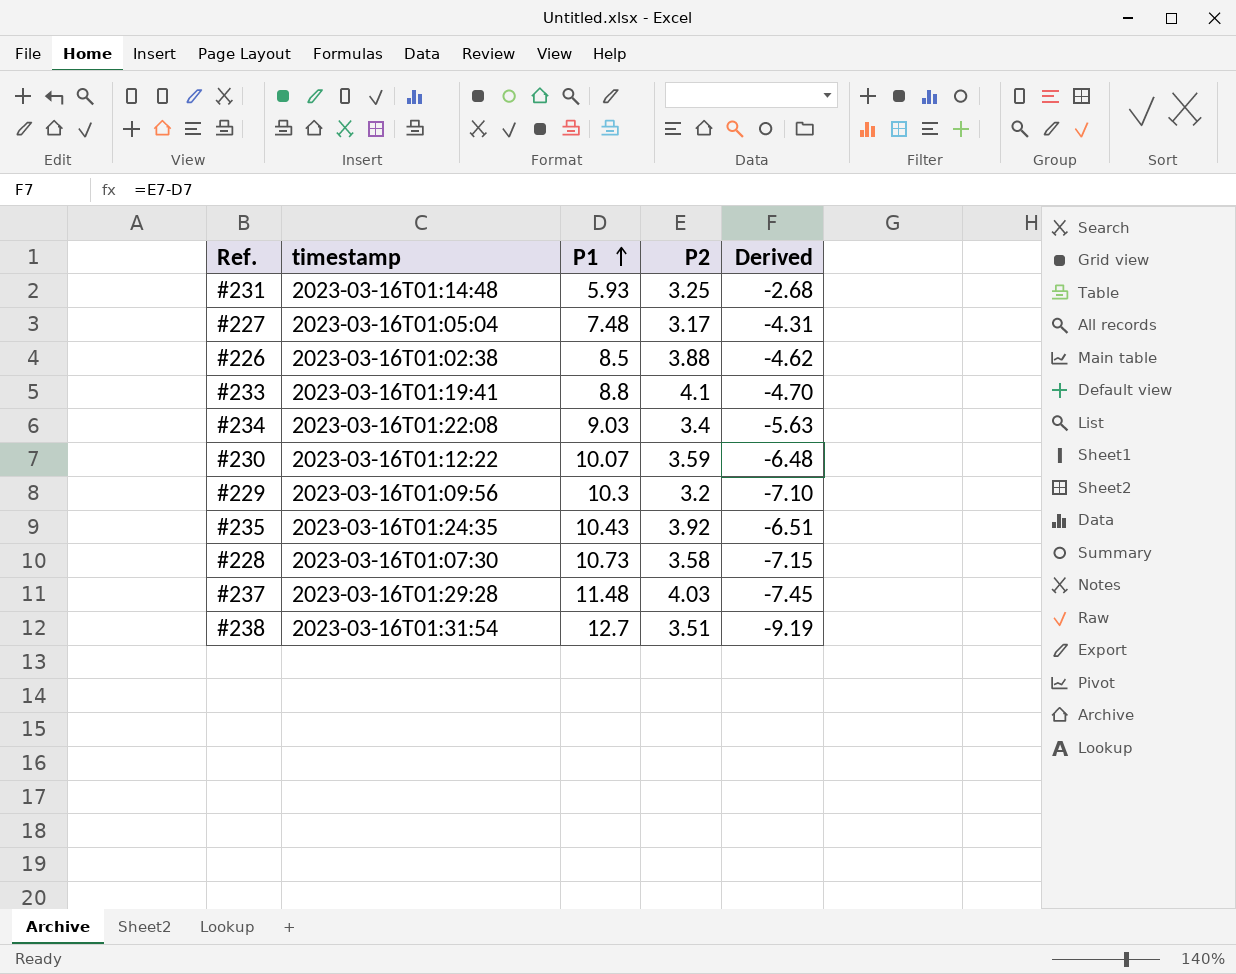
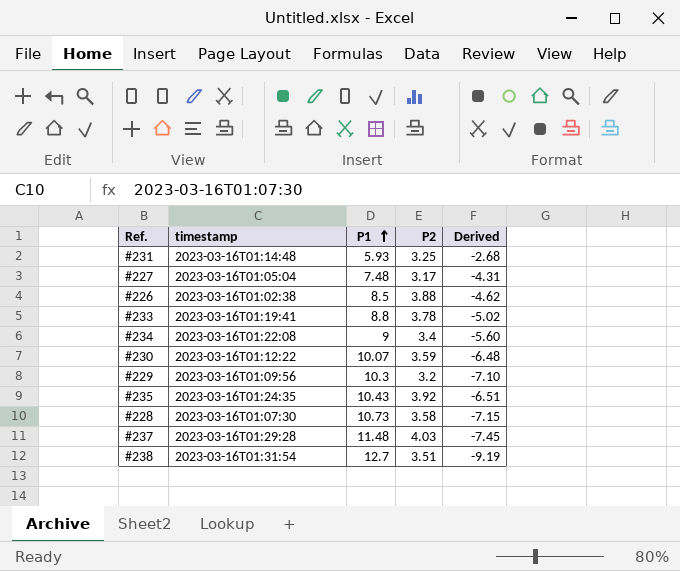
#233 | P2: 4.1 -> 3.78
#233 | Derived: -4.70 -> -5.02
#234 | P1: 9.03 -> 9
#234 | Derived: -5.63 -> -5.60

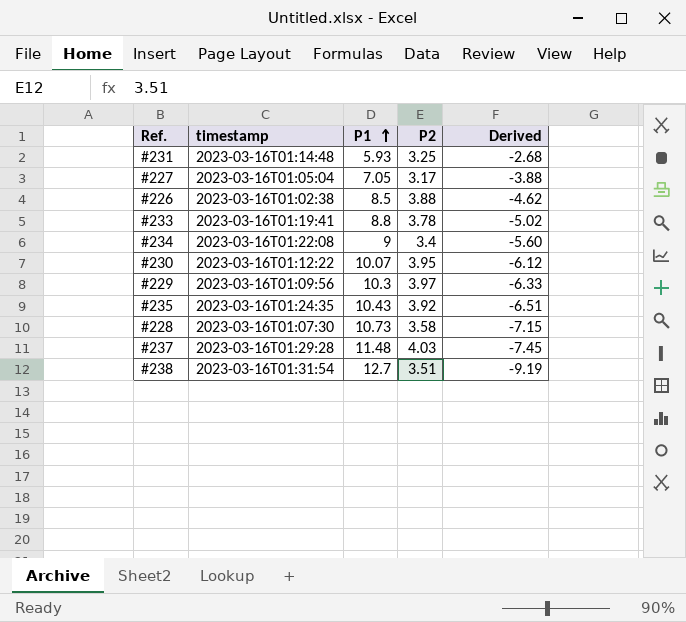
#227 | P1: 7.48 -> 7.05
#227 | Derived: -4.31 -> -3.88
#230 | P2: 3.59 -> 3.95
#230 | Derived: -6.48 -> -6.12
#229 | P2: 3.2 -> 3.97
#229 | Derived: -7.10 -> -6.33

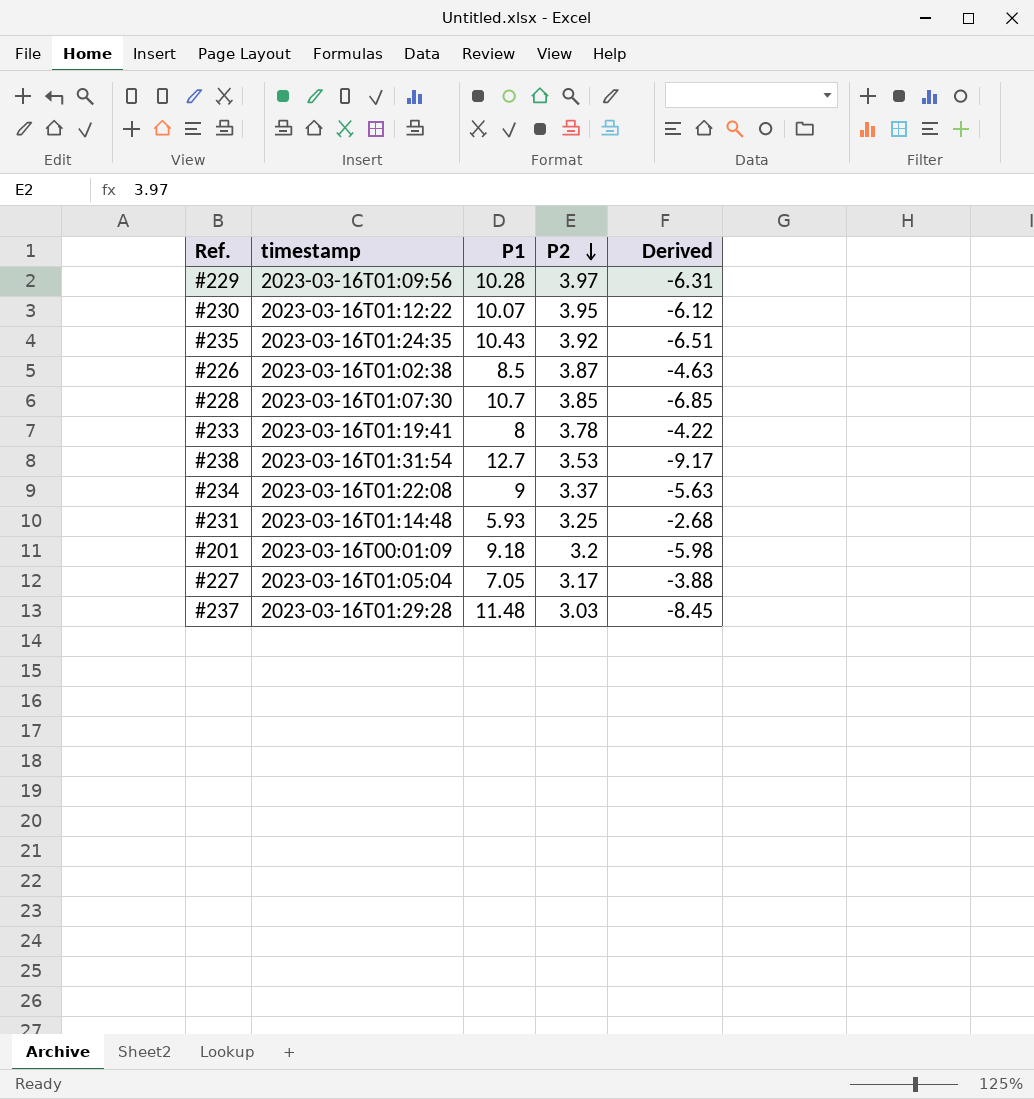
row order: P1 ascending -> P2 descending
#229 | P1: 10.3 -> 10.28
#229 | Derived: -6.33 -> -6.31
#226 | P2: 3.88 -> 3.87
#226 | Derived: -4.62 -> -4.63
#228 | P1: 10.73 -> 10.7
#228 | P2: 3.58 -> 3.85
#228 | Derived: -7.15 -> -6.85
#233 | P1: 8.8 -> 8
#233 | Derived: -5.02 -> -4.22
#238 | P2: 3.51 -> 3.53
#238 | Derived: -9.19 -> -9.17
#234 | P2: 3.4 -> 3.37
#234 | Derived: -5.60 -> -5.63
row #201: none -> 2023-03-16T00:01:09 | 9.18 | 3.2 | -5.98
#237 | P2: 4.03 -> 3.03
#237 | Derived: -7.45 -> -8.45

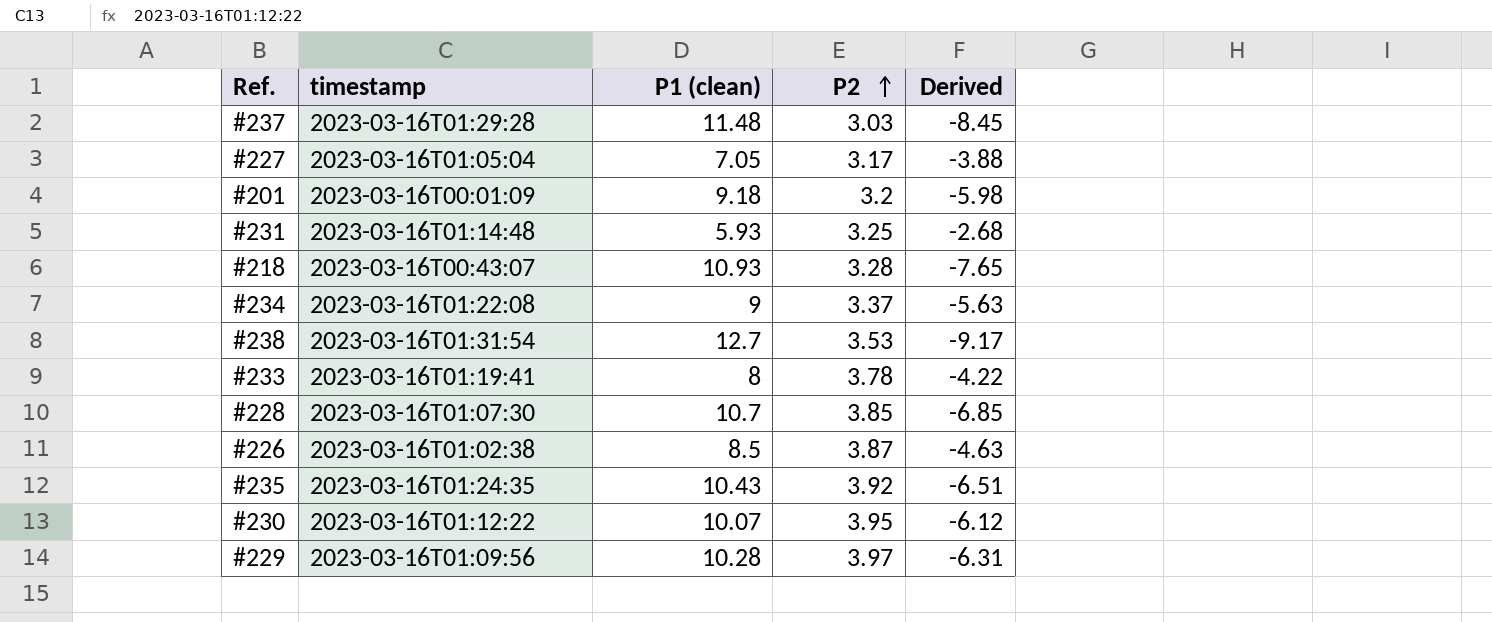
row order: P2 descending -> P2 ascending
column name: P1 -> P1 (clean)
row #218: none -> 2023-03-16T00:43:07 | 10.93 | 3.28 | -7.65

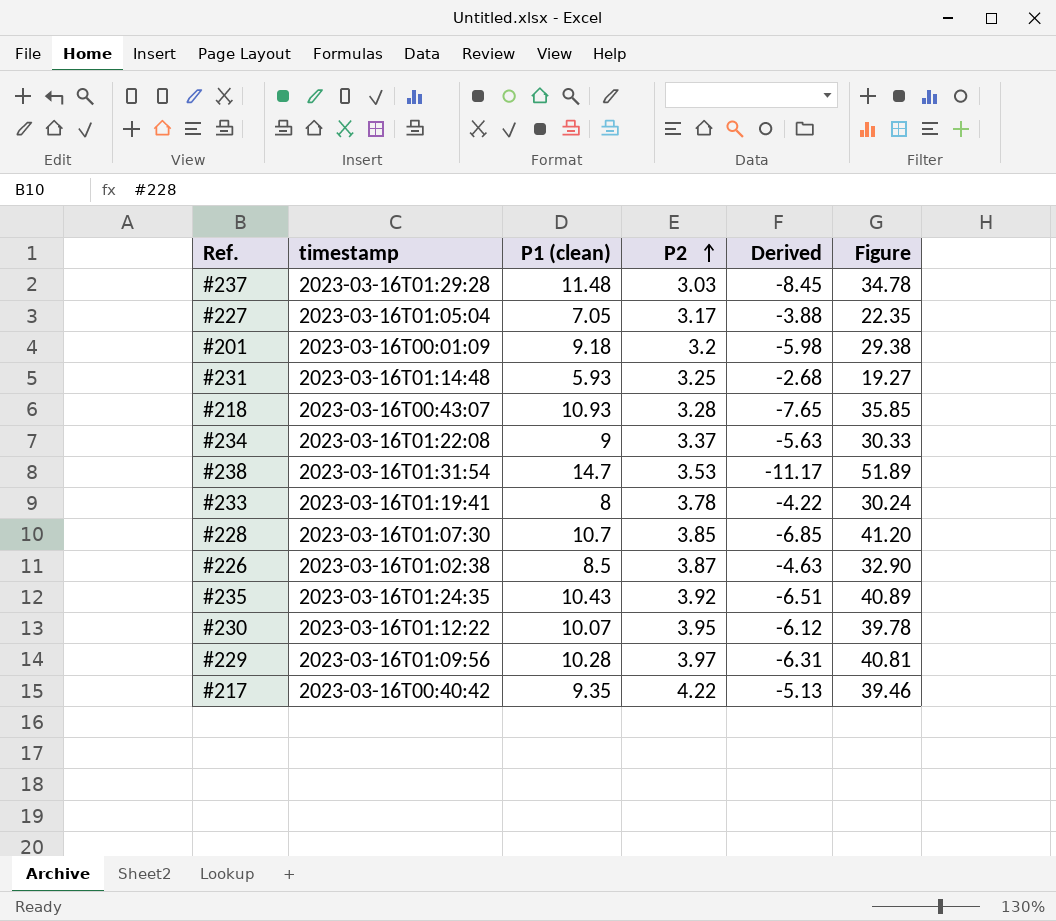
column Figure | formula: none -> [P1 (clean)] * [P2]
#238 | P1 (clean): 12.7 -> 14.7
#238 | Derived: -9.17 -> -11.17
row #217: none -> 2023-03-16T00:40:42 | 9.35 | 4.22 | -5.13 | 39.46

